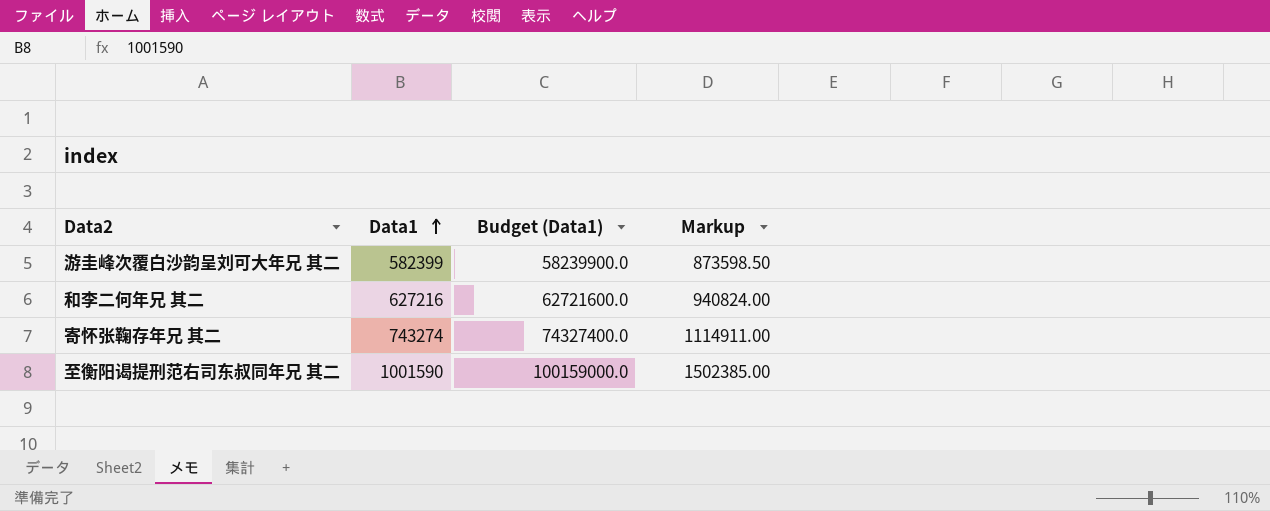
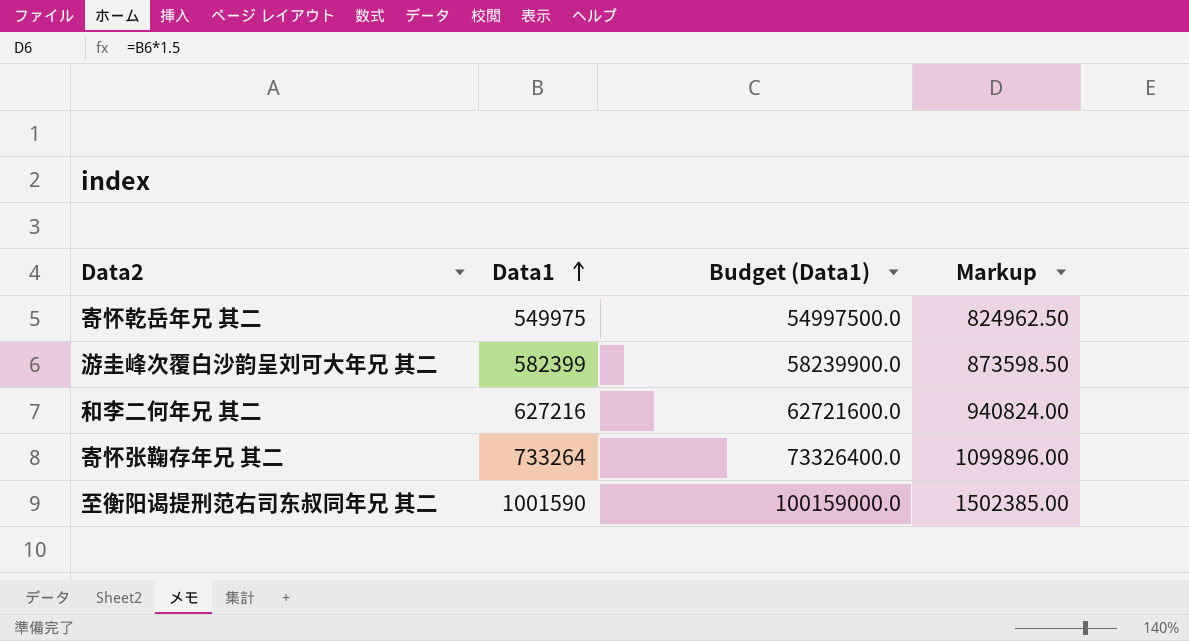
row 寄怀乾岳年兄 其二: none -> 549975 | 54997500.0 | 824962.50
寄怀张鞠存年兄 其二 | Data1: 743274 -> 733264
寄怀张鞠存年兄 其二 | Budget (Data1): 74327400.0 -> 73326400.0
寄怀张鞠存年兄 其二 | Markup: 1114911.00 -> 1099896.00

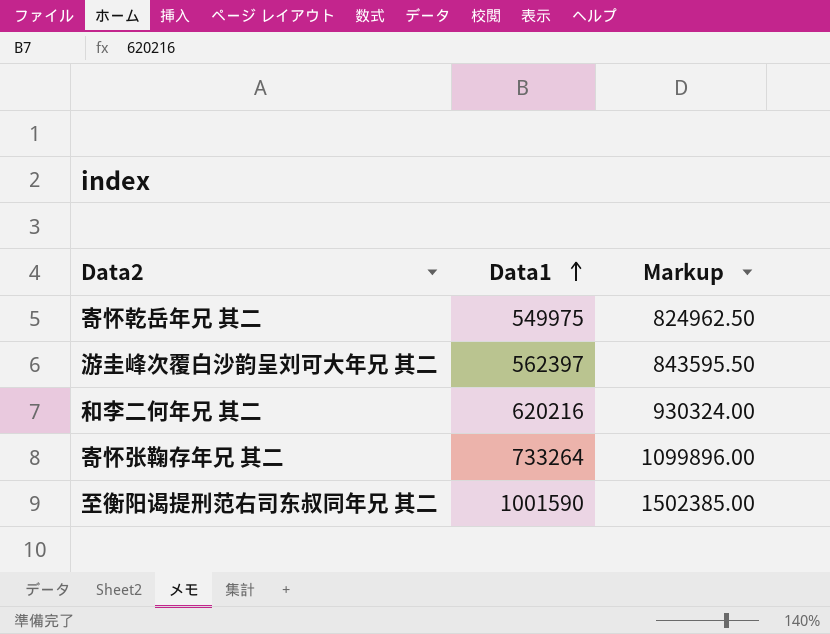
column Budget (Data1) | formula: [Data1] * 100 -> none
游圭峰次覆白沙韵呈刘可大年兄 其二 | Data1: 582399 -> 562397
游圭峰次覆白沙韵呈刘可大年兄 其二 | Markup: 873598.50 -> 843595.50
和李二何年兄 其二 | Data1: 627216 -> 620216
和李二何年兄 其二 | Markup: 940824.00 -> 930324.00

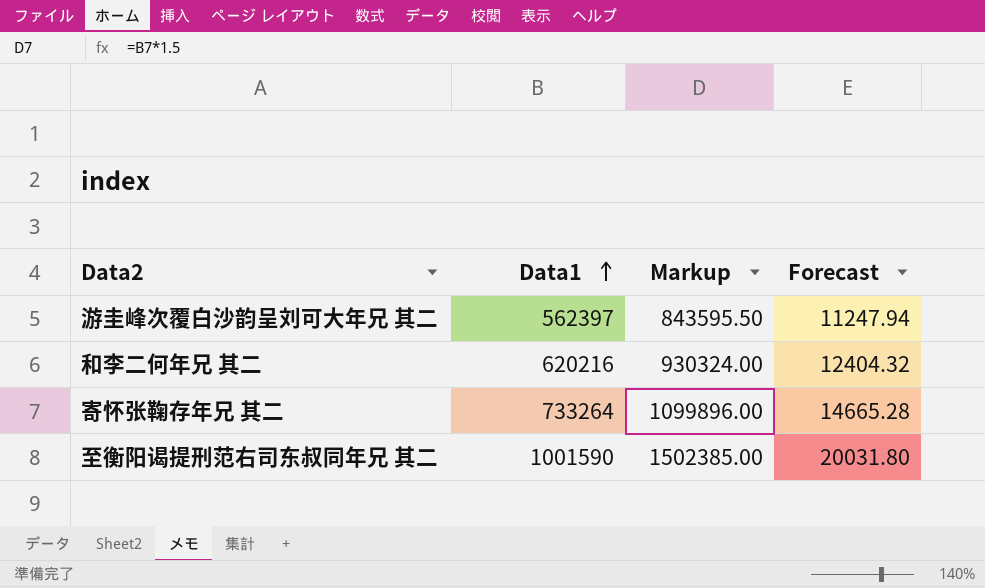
column Forecast | formula: none -> [Data1] * 0.02
row 寄怀乾岳年兄 其二: 549975 | 824962.50 -> none

